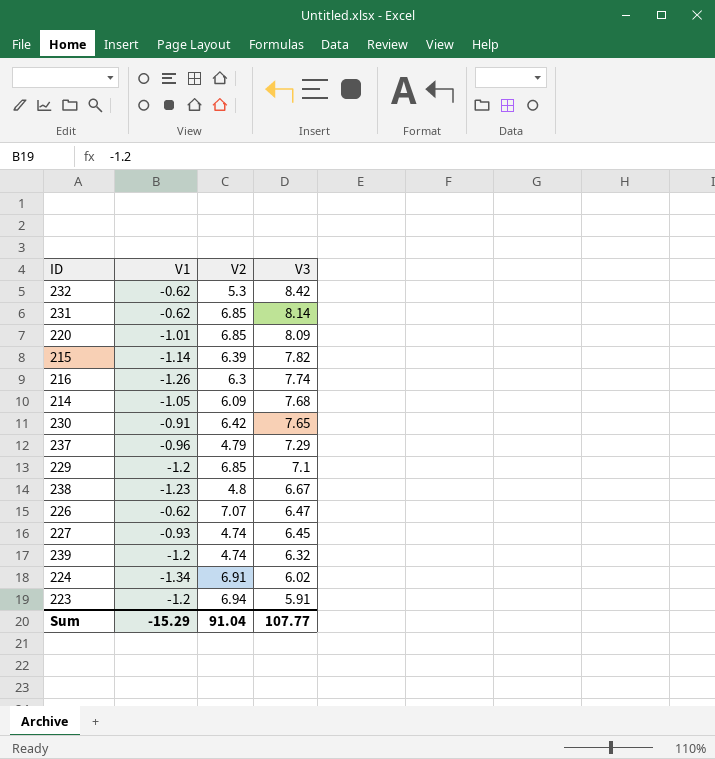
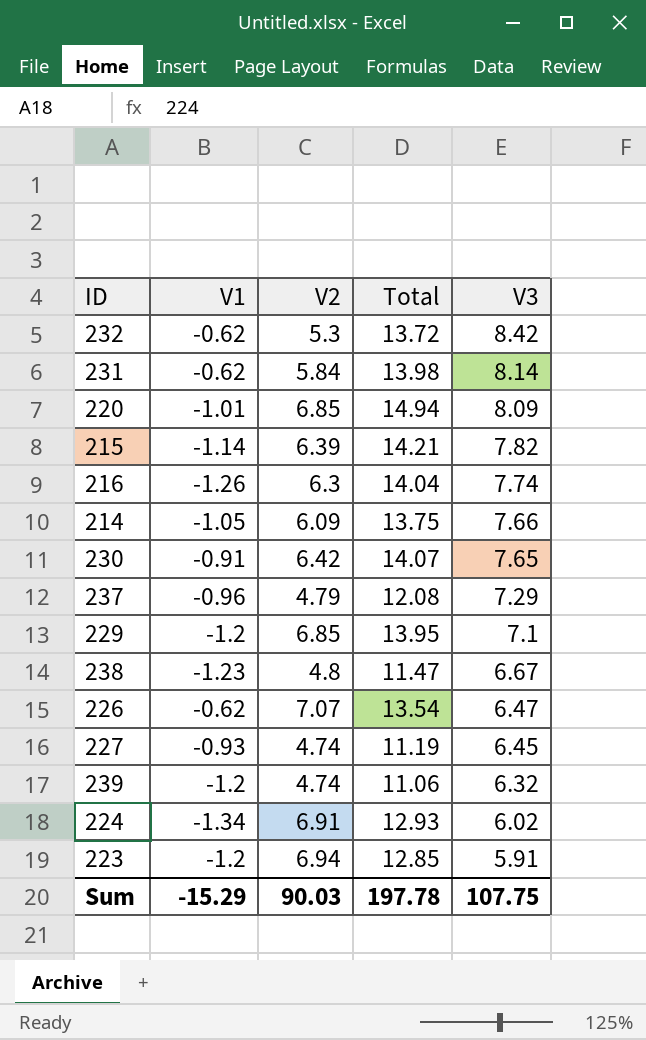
column Total | formula: none -> [V2] + [V3]
231 | V2: 6.85 -> 5.84
214 | V3: 7.68 -> 7.66
Sum | V2: 91.04 -> 90.03
Sum | V3: 107.77 -> 107.75

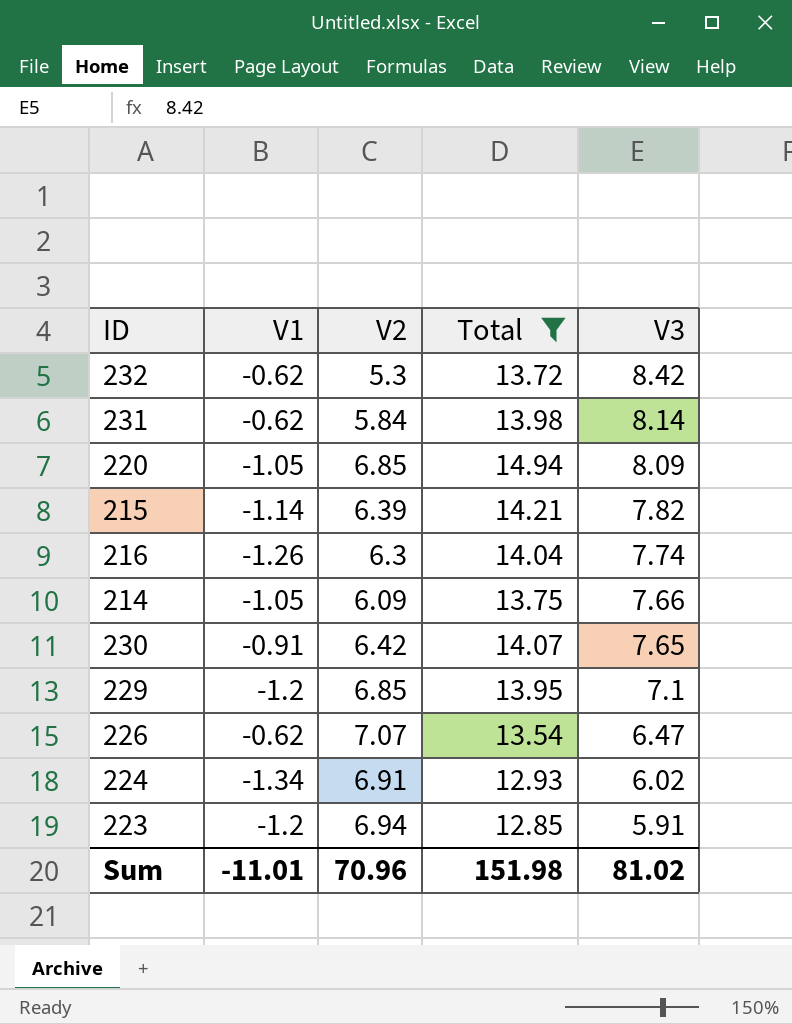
filter: none -> Total >= 12.85
220 | V1: -1.01 -> -1.05
Sum | V1: -15.29 -> -11.01
Sum | V2: 90.03 -> 70.96
Sum | Total: 197.78 -> 151.98
Sum | V3: 107.75 -> 81.02

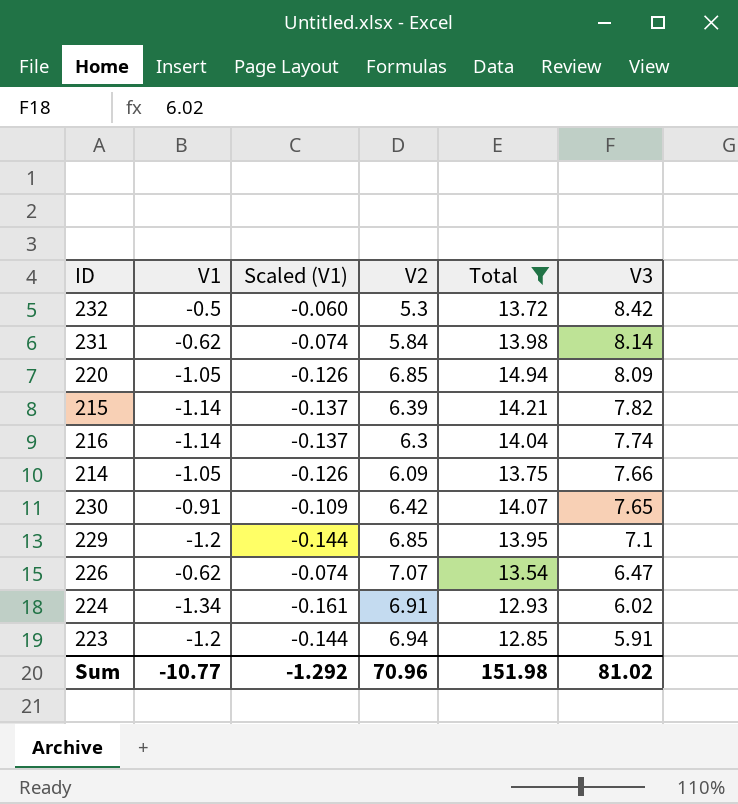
column Scaled (V1) | formula: none -> [V1] * 0.12
232 | V1: -0.62 -> -0.5
216 | V1: -1.26 -> -1.14
Sum | V1: -11.01 -> -10.77

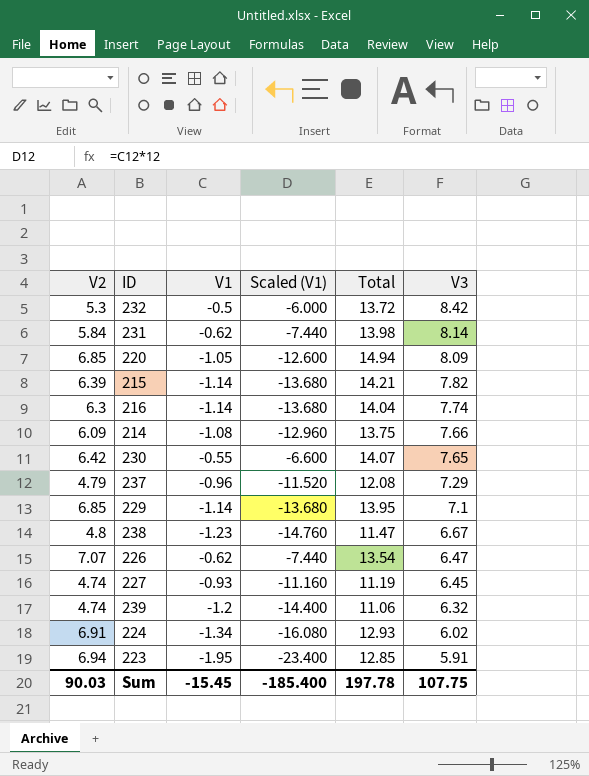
filter: Total >= 12.85 -> none
column V2 | position: 4 -> 1
column Scaled (V1) | formula: [V1] * 0.12 -> [V1] * 12
214 | V1: -1.05 -> -1.08
230 | V1: -0.91 -> -0.55
229 | V1: -1.2 -> -1.14
223 | V1: -1.2 -> -1.95
Sum | V2: 70.96 -> 90.03
Sum | V1: -10.77 -> -15.45
Sum | Scaled (V1): -1.292 -> -185.400
Sum | Total: 151.98 -> 197.78
Sum | V3: 81.02 -> 107.75

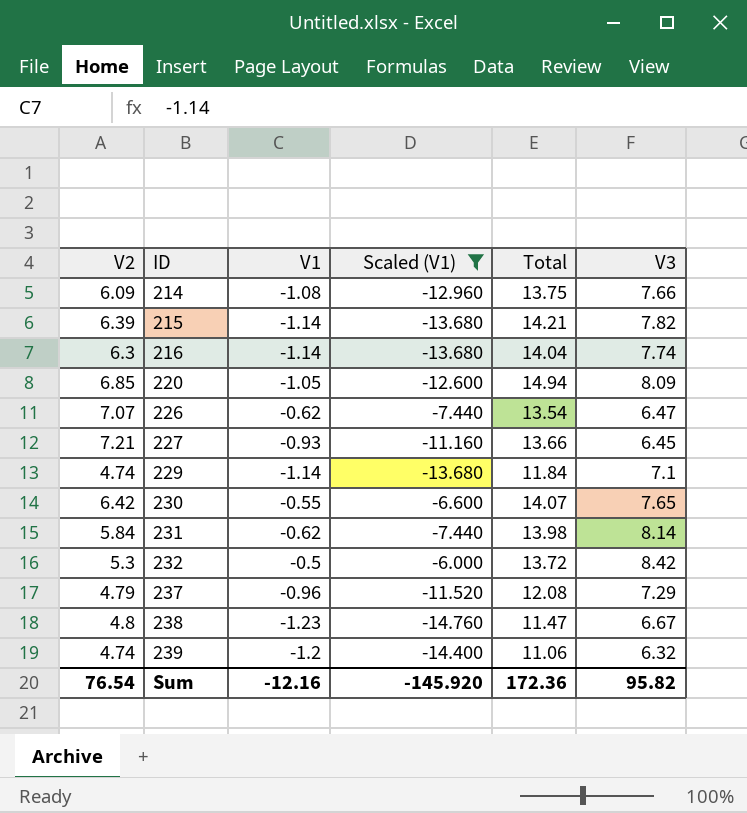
filter: none -> Scaled (V1) >= -14.760
row order: V3 descending -> ID ascending
227 | V2: 4.74 -> 7.21
227 | Total: 11.19 -> 13.66
229 | V2: 6.85 -> 4.74
229 | Total: 13.95 -> 11.84
Sum | V2: 90.03 -> 76.54
Sum | V1: -15.45 -> -12.16
Sum | Scaled (V1): -185.400 -> -145.920
Sum | Total: 197.78 -> 172.36
Sum | V3: 107.75 -> 95.82

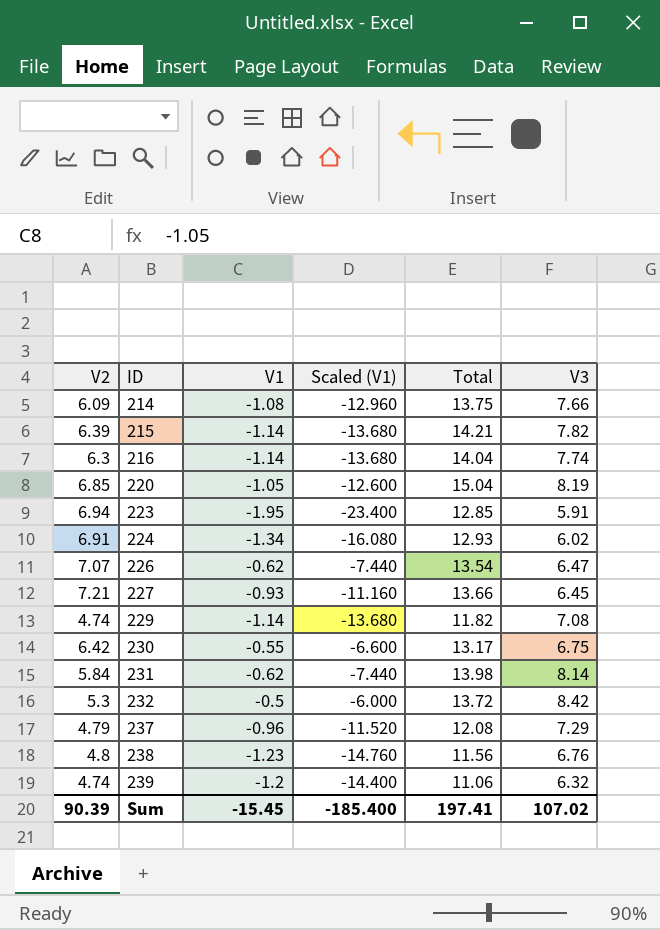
filter: Scaled (V1) >= -14.760 -> none
220 | Total: 14.94 -> 15.04
220 | V3: 8.09 -> 8.19
229 | Total: 11.84 -> 11.82
229 | V3: 7.1 -> 7.08
230 | Total: 14.07 -> 13.17
230 | V3: 7.65 -> 6.75
238 | Total: 11.47 -> 11.56
238 | V3: 6.67 -> 6.76
Sum | V2: 76.54 -> 90.39
Sum | V1: -12.16 -> -15.45
Sum | Scaled (V1): -145.920 -> -185.400
Sum | Total: 172.36 -> 197.41
Sum | V3: 95.82 -> 107.02

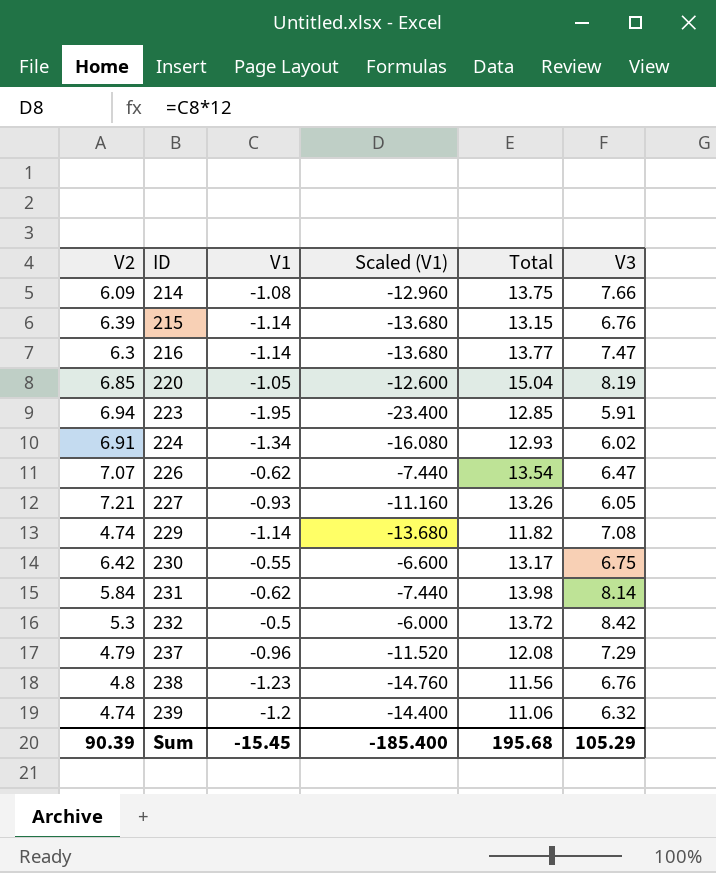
215 | Total: 14.21 -> 13.15
215 | V3: 7.82 -> 6.76
216 | Total: 14.04 -> 13.77
216 | V3: 7.74 -> 7.47
227 | Total: 13.66 -> 13.26
227 | V3: 6.45 -> 6.05
Sum | Total: 197.41 -> 195.68
Sum | V3: 107.02 -> 105.29

